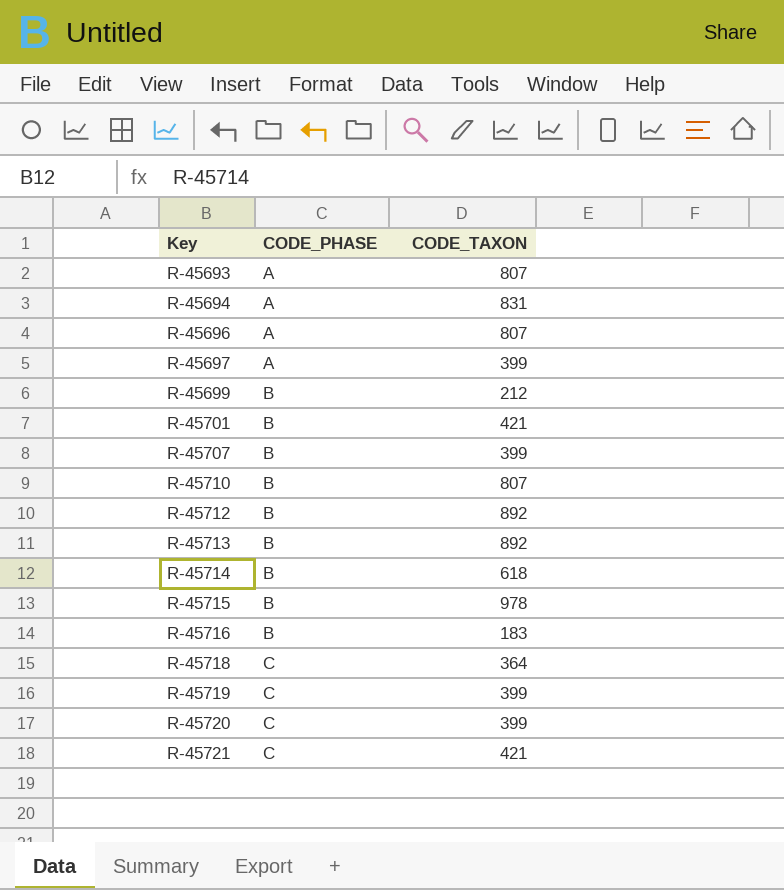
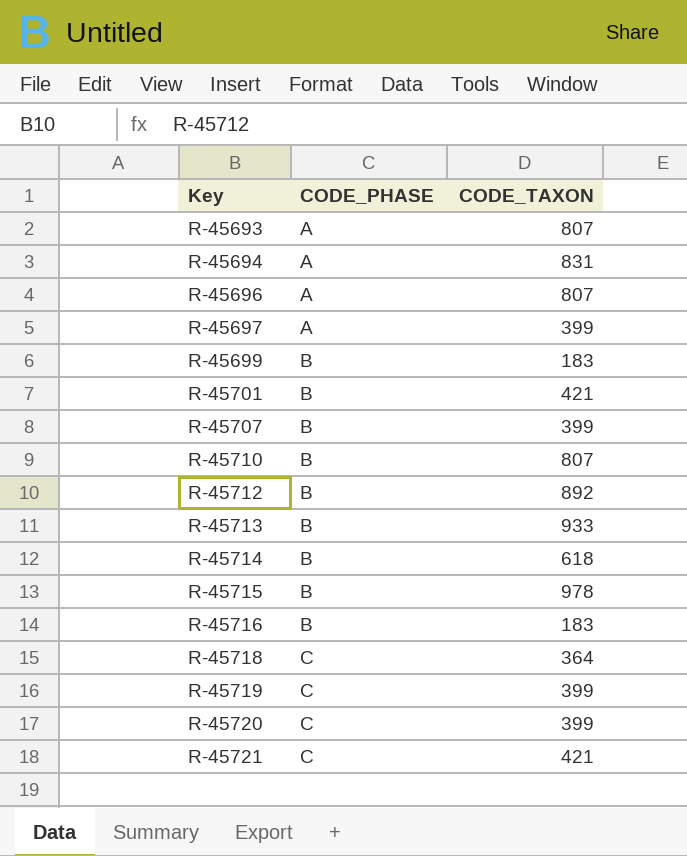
R-45699 | CODE_TAXON: 212 -> 183
R-45713 | CODE_TAXON: 892 -> 933

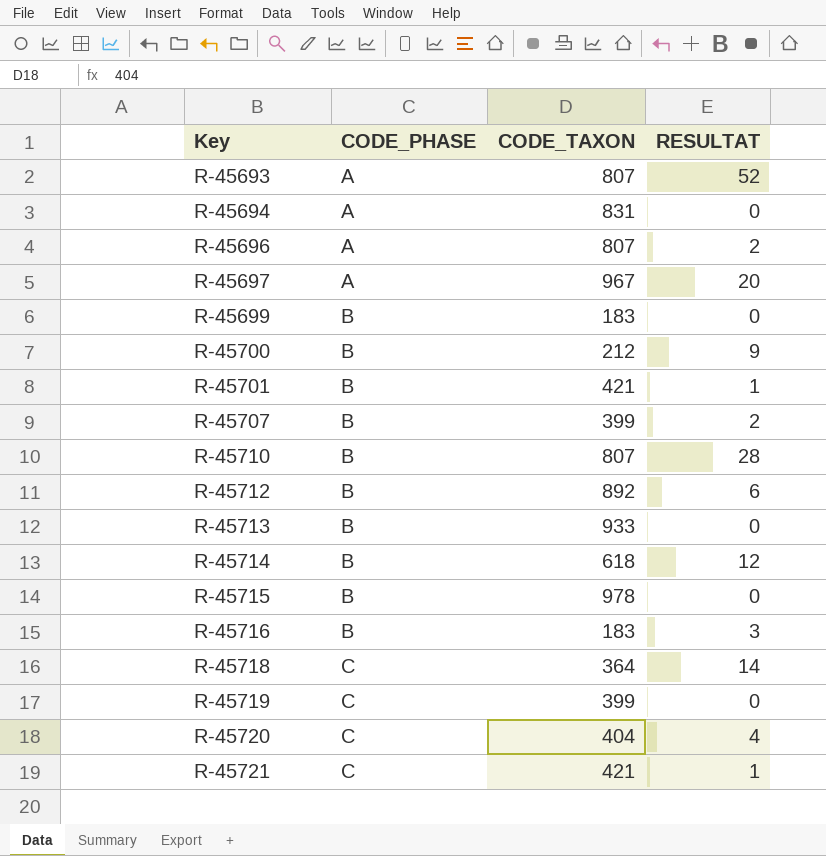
column RESULTAT | position: none -> 4
R-45697 | CODE_TAXON: 399 -> 967
row R-45700: none -> B | 212 | 9
R-45720 | CODE_TAXON: 399 -> 404

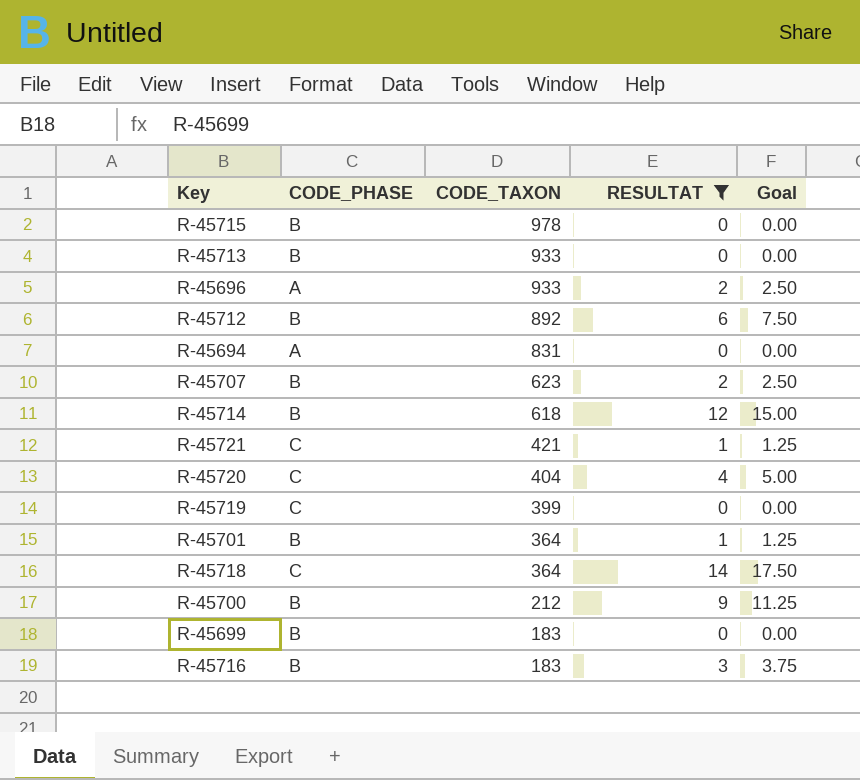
filter: none -> RESULTAT <= 14
row order: Key ascending -> CODE_TAXON descending
column Goal | formula: none -> [RESULTAT] * 1.25
R-45696 | CODE_TAXON: 807 -> 933
R-45707 | CODE_TAXON: 399 -> 623
R-45701 | CODE_TAXON: 421 -> 364

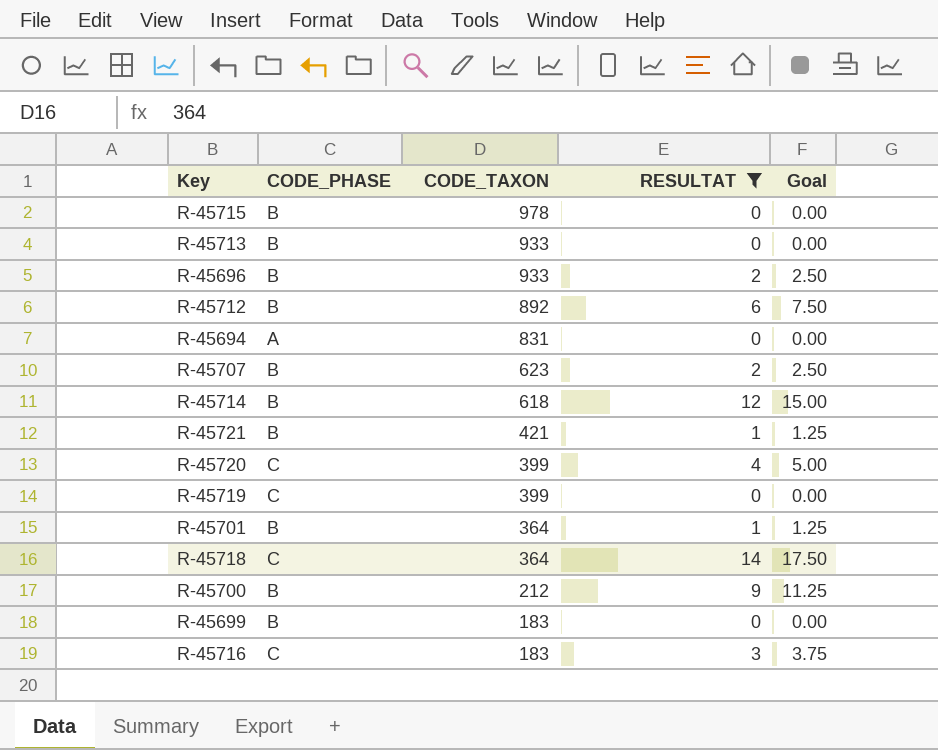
R-45696 | CODE_PHASE: A -> B
R-45721 | CODE_PHASE: C -> B
R-45720 | CODE_TAXON: 404 -> 399
R-45716 | CODE_PHASE: B -> C

